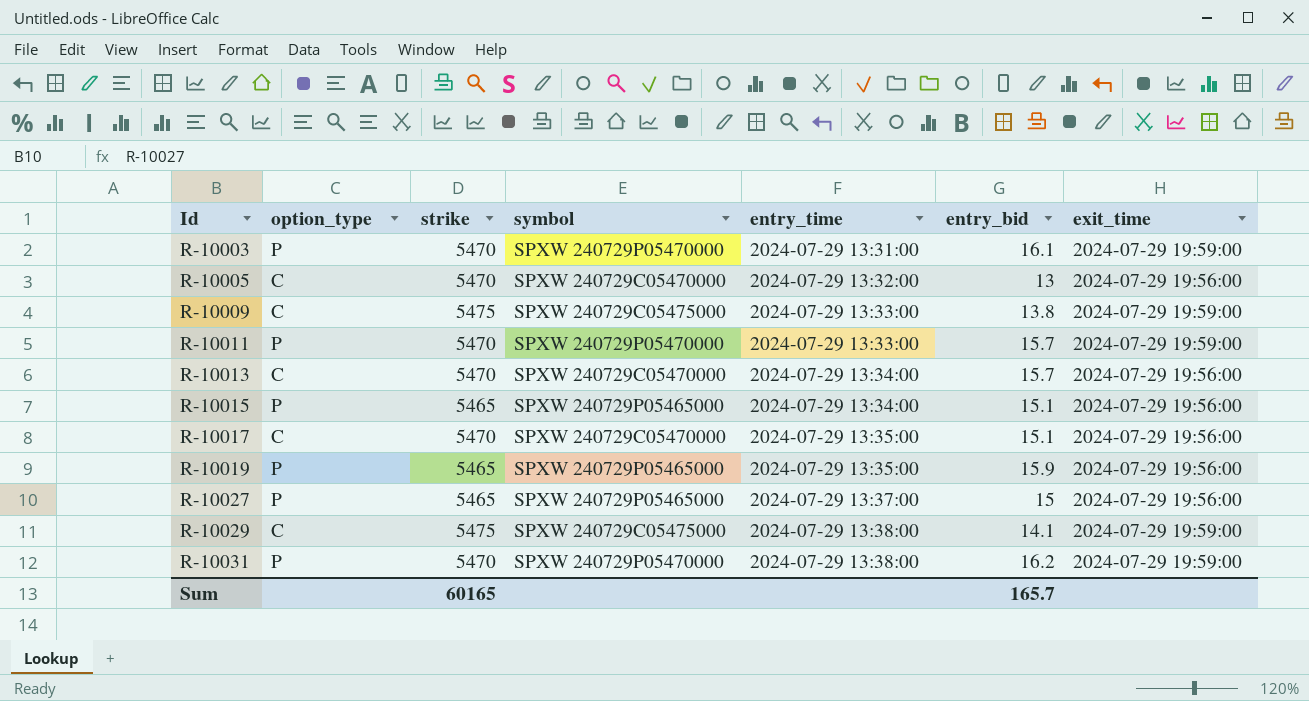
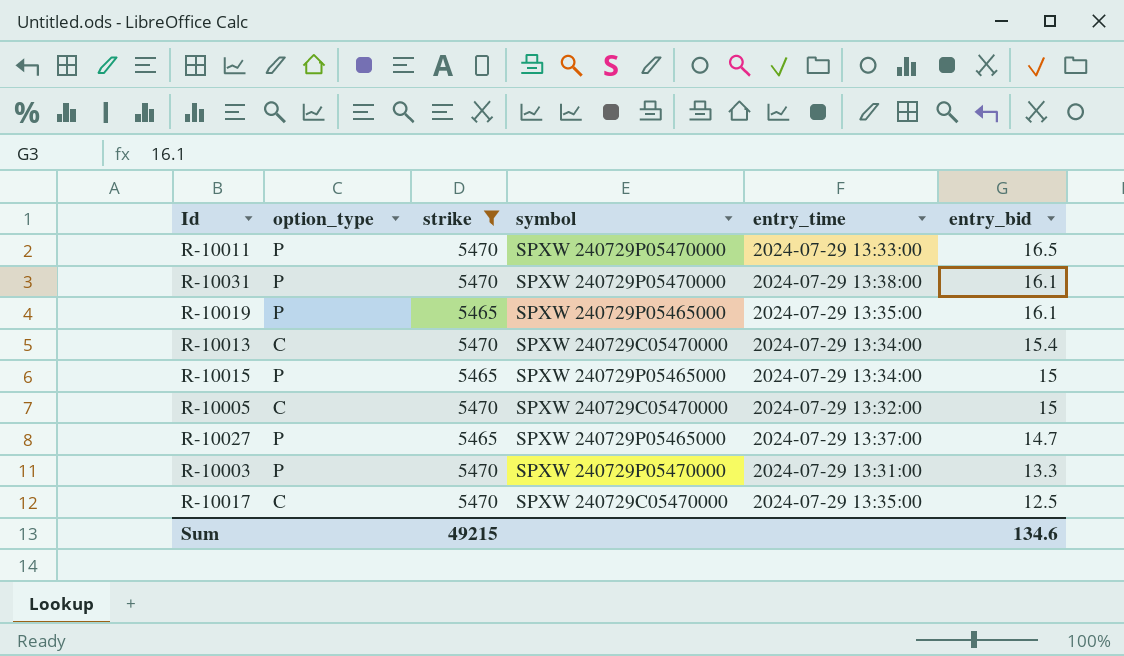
filter: none -> strike != 5475
row order: Id ascending -> entry_bid descending
column exit_time | position: 7 -> none
R-10011 | entry_bid: 15.7 -> 16.5
R-10031 | entry_bid: 16.2 -> 16.1
R-10019 | entry_bid: 15.9 -> 16.1
R-10013 | entry_bid: 15.7 -> 15.4
R-10015 | entry_bid: 15.1 -> 15
R-10005 | entry_bid: 13 -> 15
R-10027 | entry_bid: 15 -> 14.7
R-10003 | entry_bid: 16.1 -> 13.3
R-10017 | entry_bid: 15.1 -> 12.5
Sum | strike: 60165 -> 49215
Sum | entry_bid: 165.7 -> 134.6

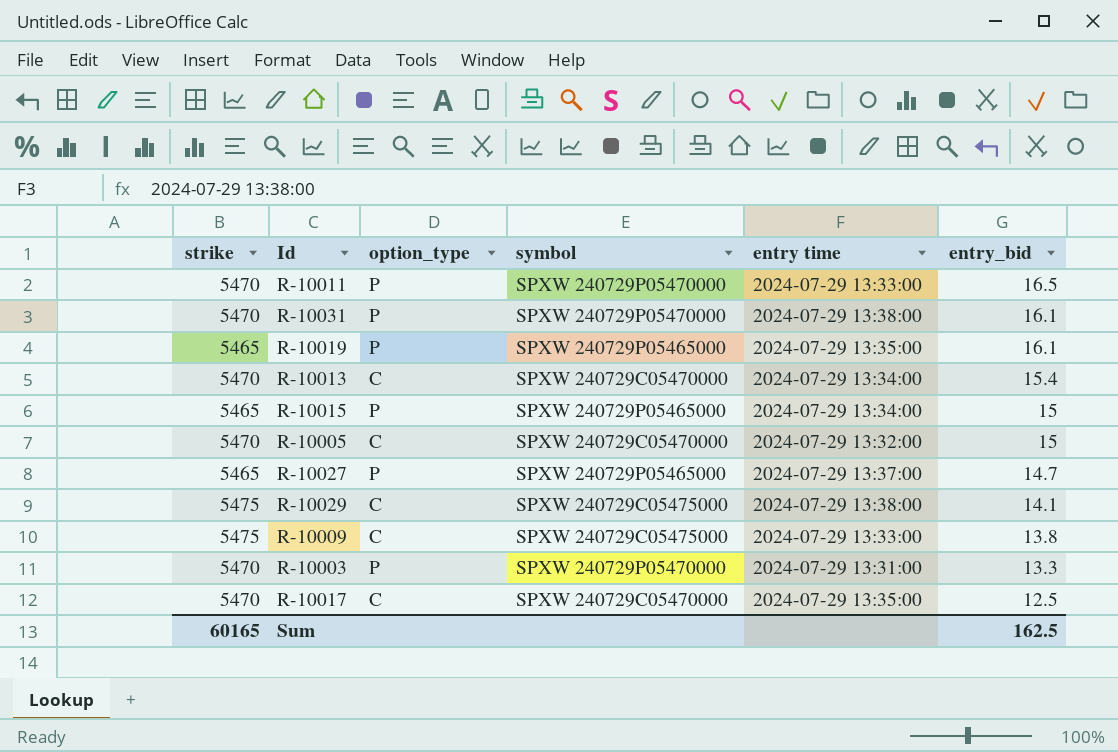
filter: strike != 5475 -> none
column strike | position: 3 -> 1
column name: entry_time -> entry time
Sum | strike: 49215 -> 60165
Sum | entry_bid: 134.6 -> 162.5

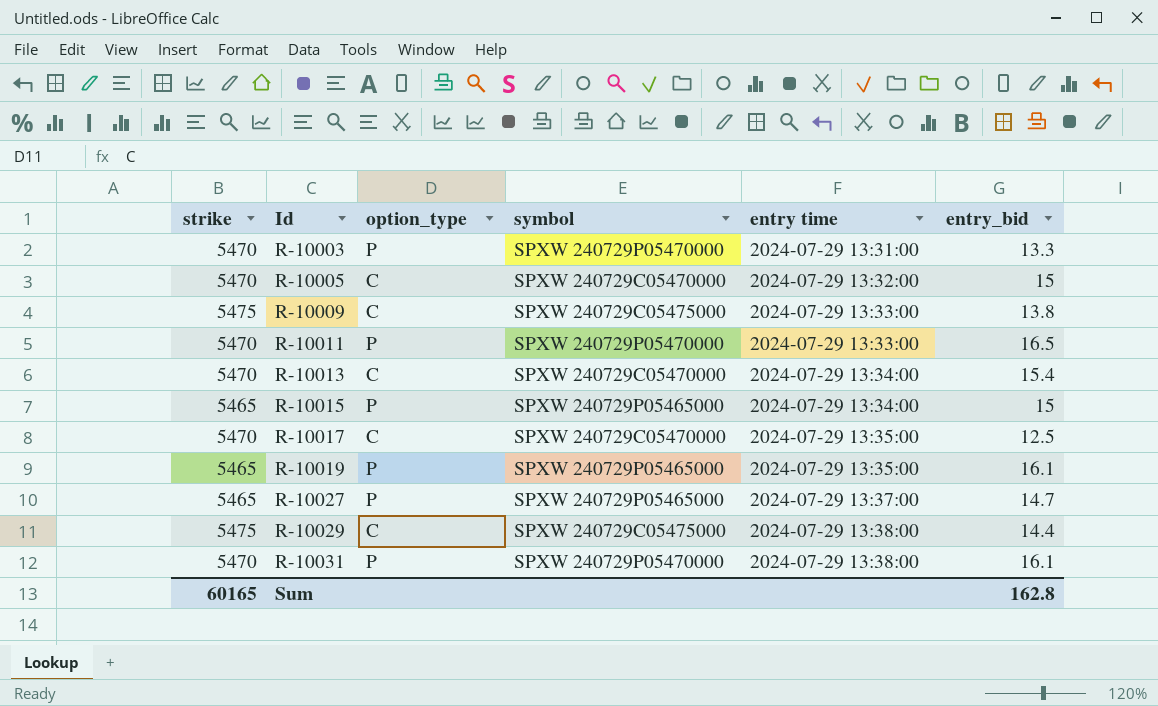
row order: entry_bid descending -> Id ascending
R-10029 | entry_bid: 14.1 -> 14.4
Sum | entry_bid: 162.5 -> 162.8

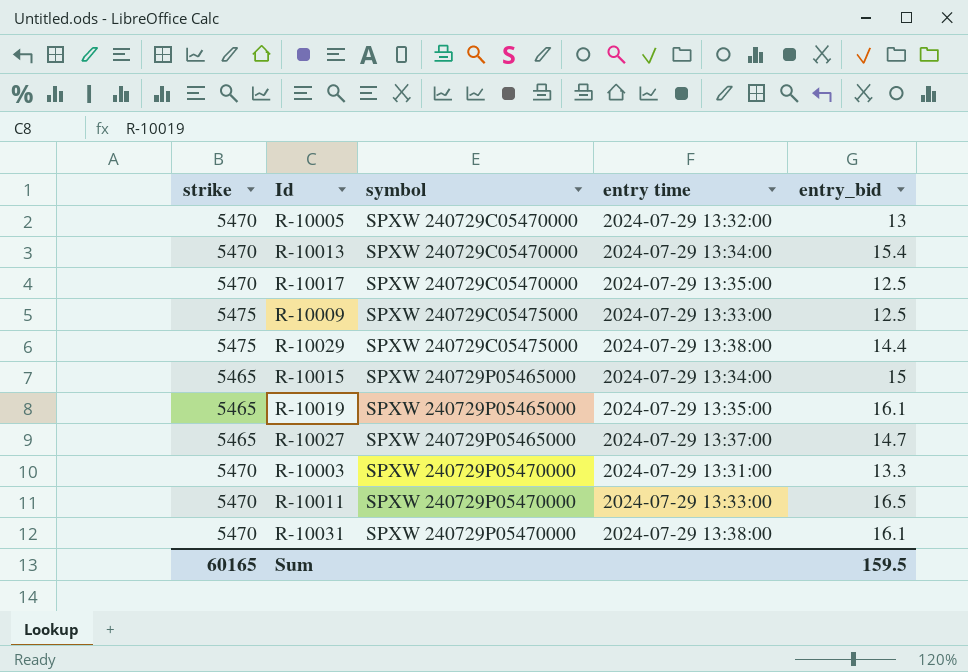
row order: Id ascending -> symbol ascending
column option_type | position: 3 -> none
R-10005 | entry_bid: 15 -> 13
R-10009 | entry_bid: 13.8 -> 12.5
Sum | entry_bid: 162.8 -> 159.5

